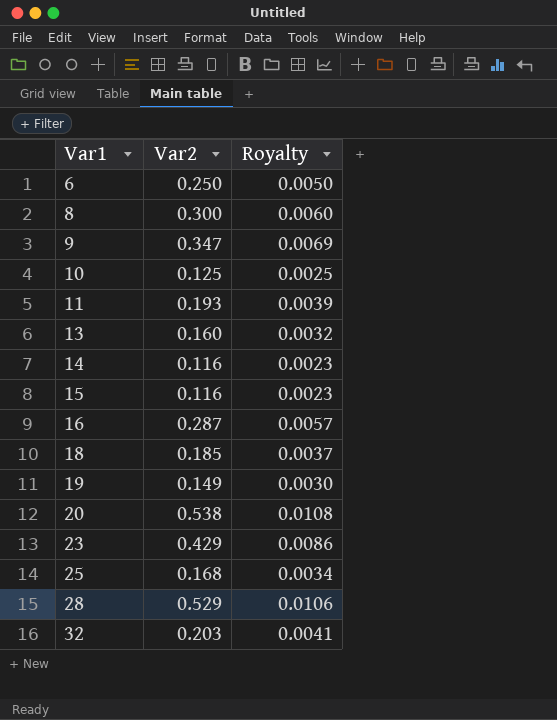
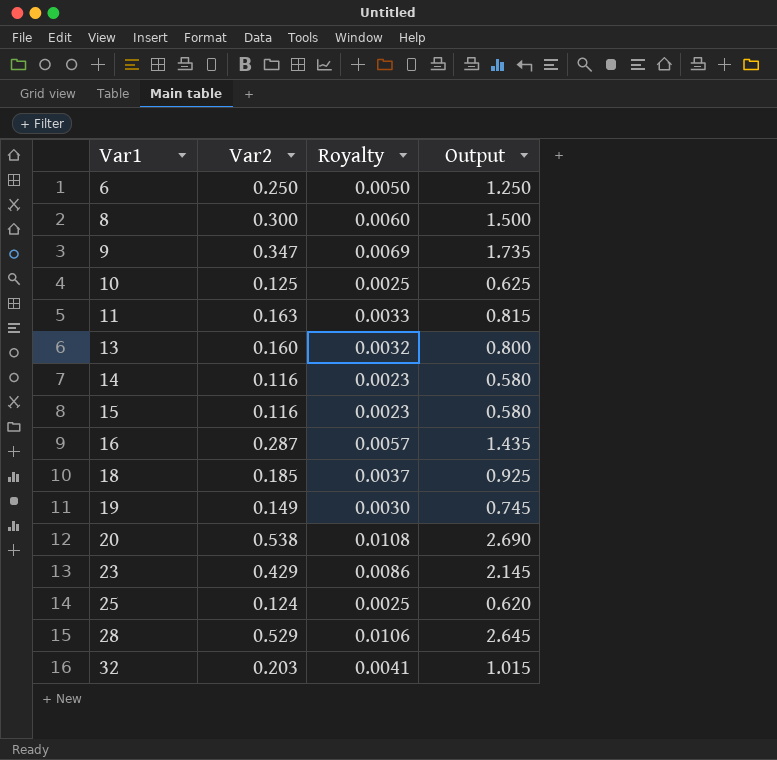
column Output | formula: none -> [Var2] * 5
11 | Var2: 0.193 -> 0.163
11 | Royalty: 0.0039 -> 0.0033
25 | Var2: 0.168 -> 0.124
25 | Royalty: 0.0034 -> 0.0025

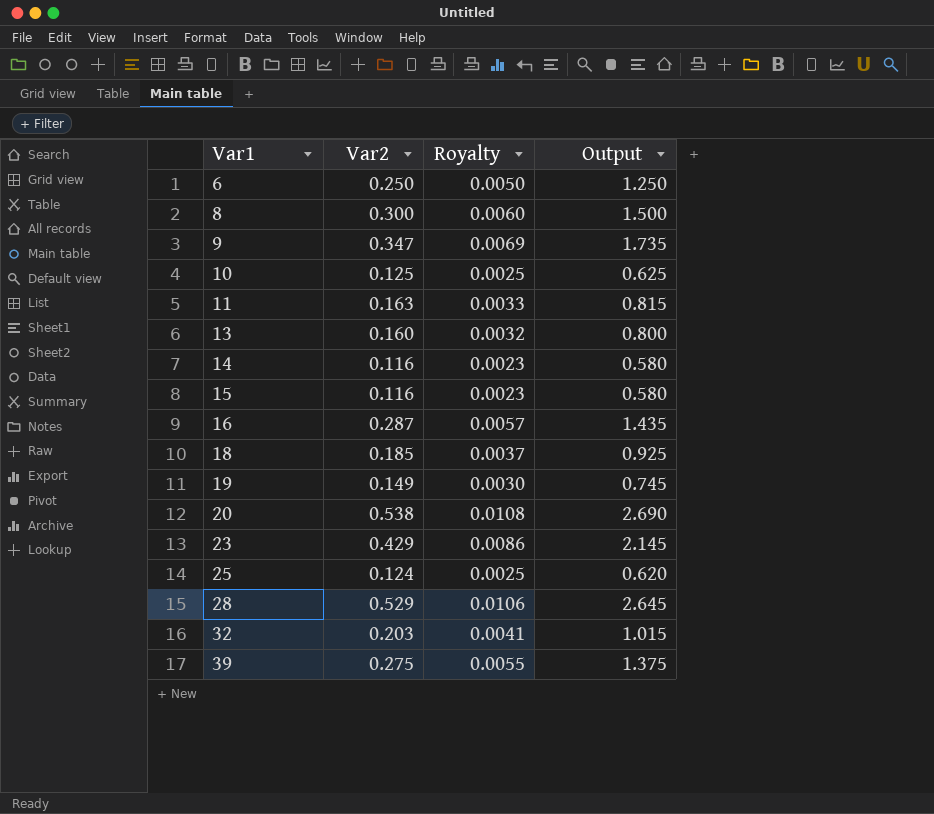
row 39: none -> 0.275 | 0.0055 | 1.375

